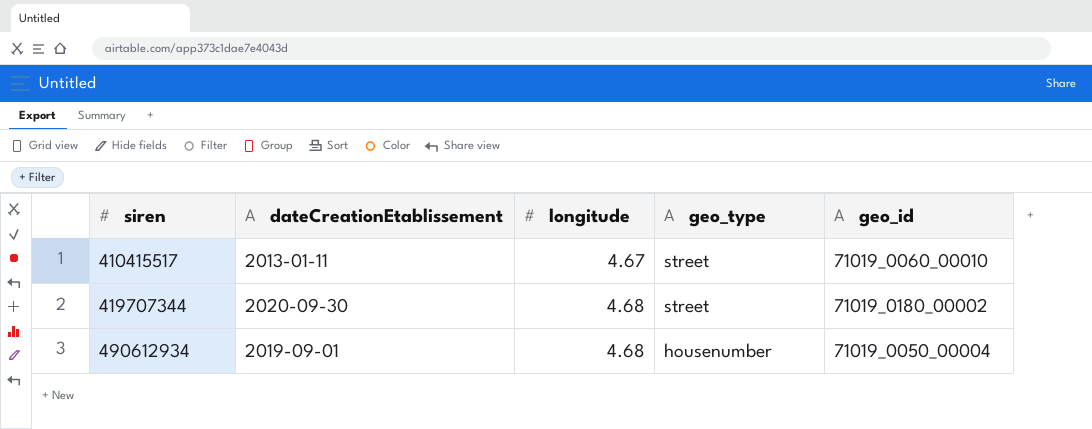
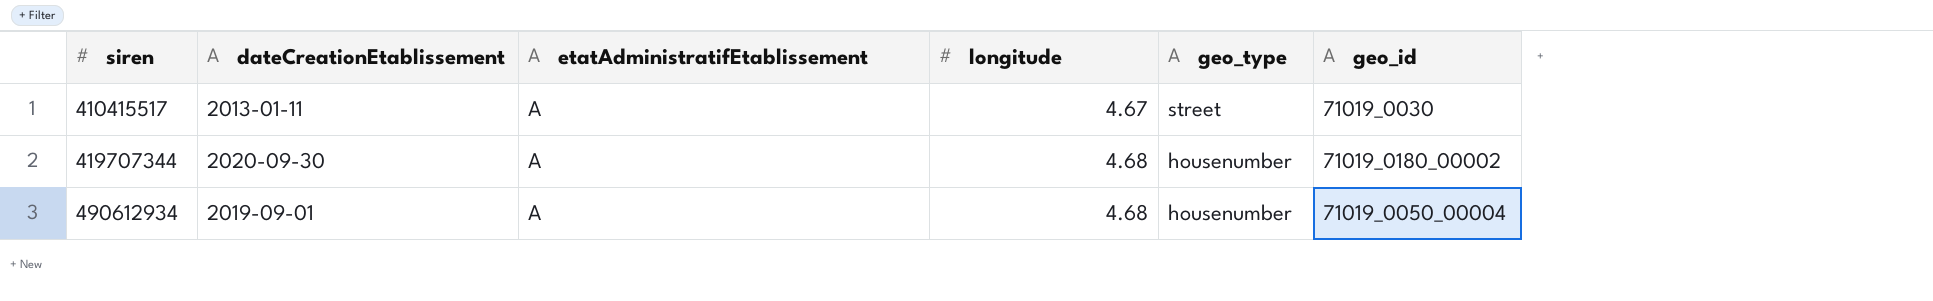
column etatAdministratifEtablissement | position: none -> 3
410415517 | geo_id: 71019_0060_00010 -> 71019_0030
419707344 | geo_type: street -> housenumber

